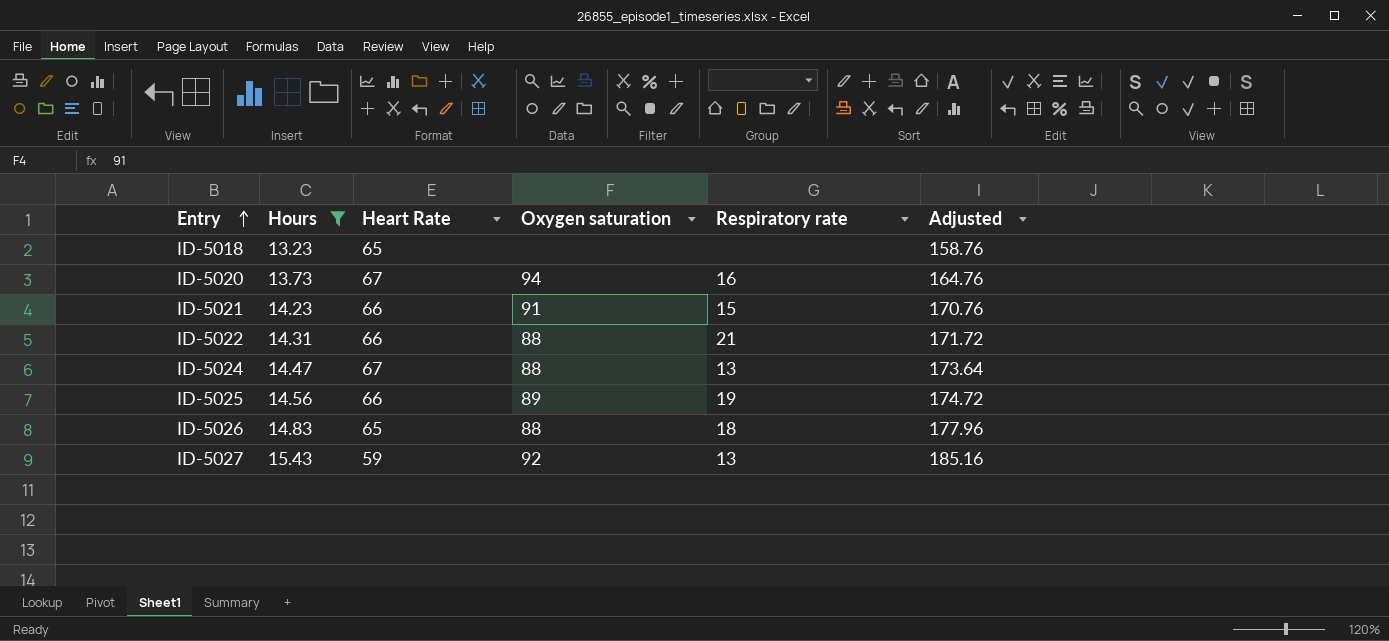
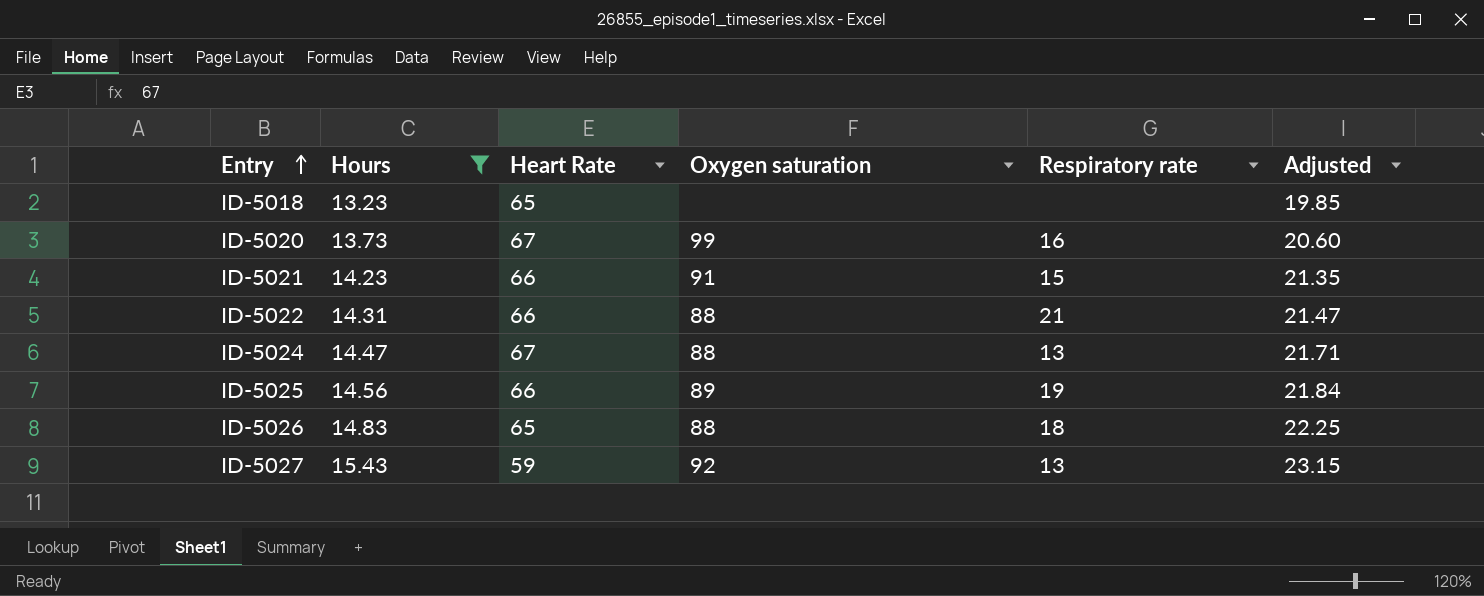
column Adjusted | formula: [Hours] * 12 -> [Hours] * 1.5
ID-5020 | Oxygen saturation: 94 -> 99

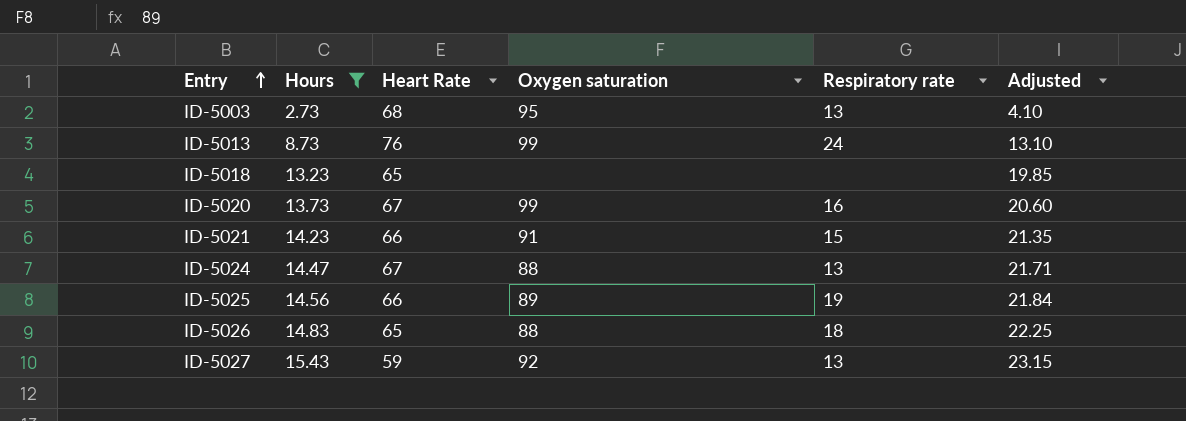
row ID-5022: 14.31 | 66 | 88 | 21 | 21.47 -> none
row ID-5003: none -> 2.73 | 68 | 95 | 13 | 4.10
row ID-5013: none -> 8.73 | 76 | 99 | 24 | 13.10

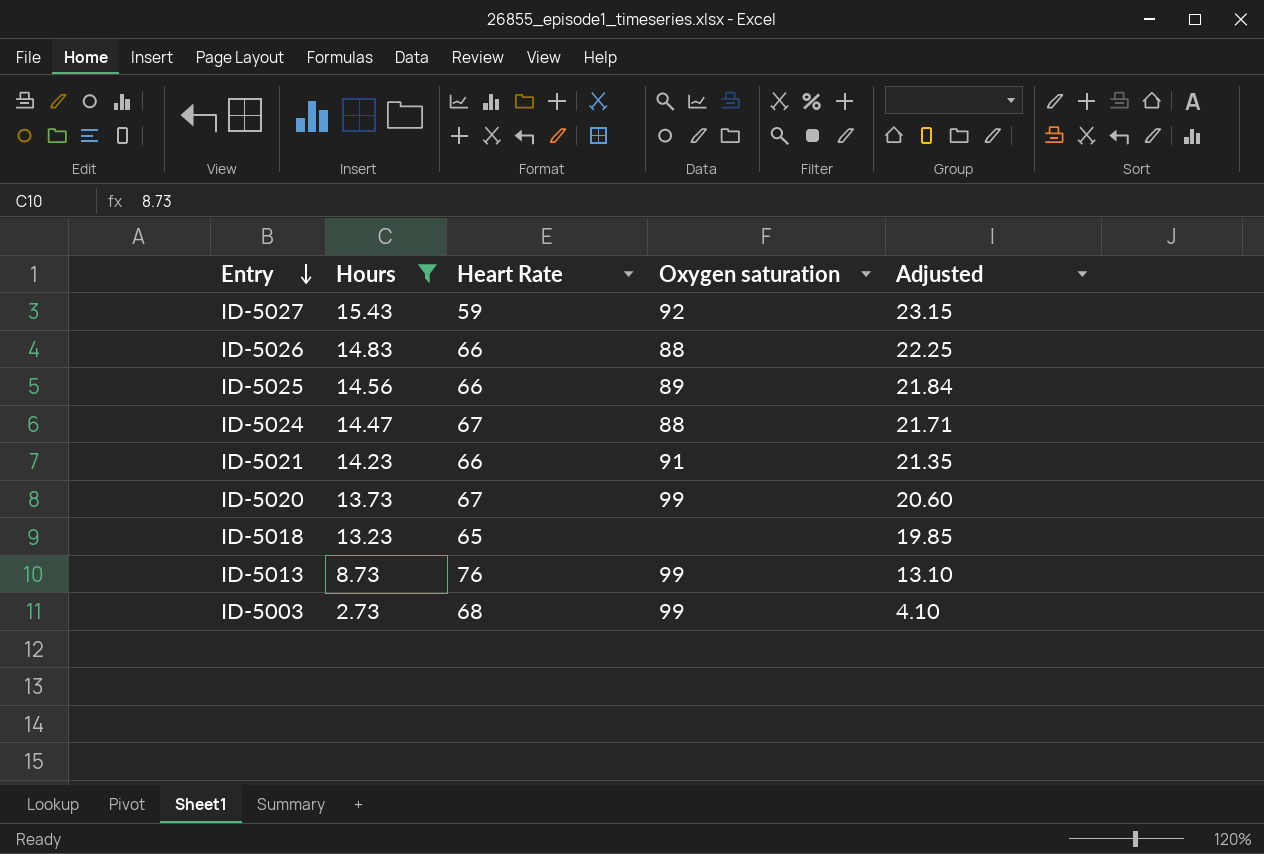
row order: Entry ascending -> Entry descending
column Respiratory rate | position: 5 -> none
ID-5026 | Heart Rate: 65 -> 66
ID-5003 | Oxygen saturation: 95 -> 99

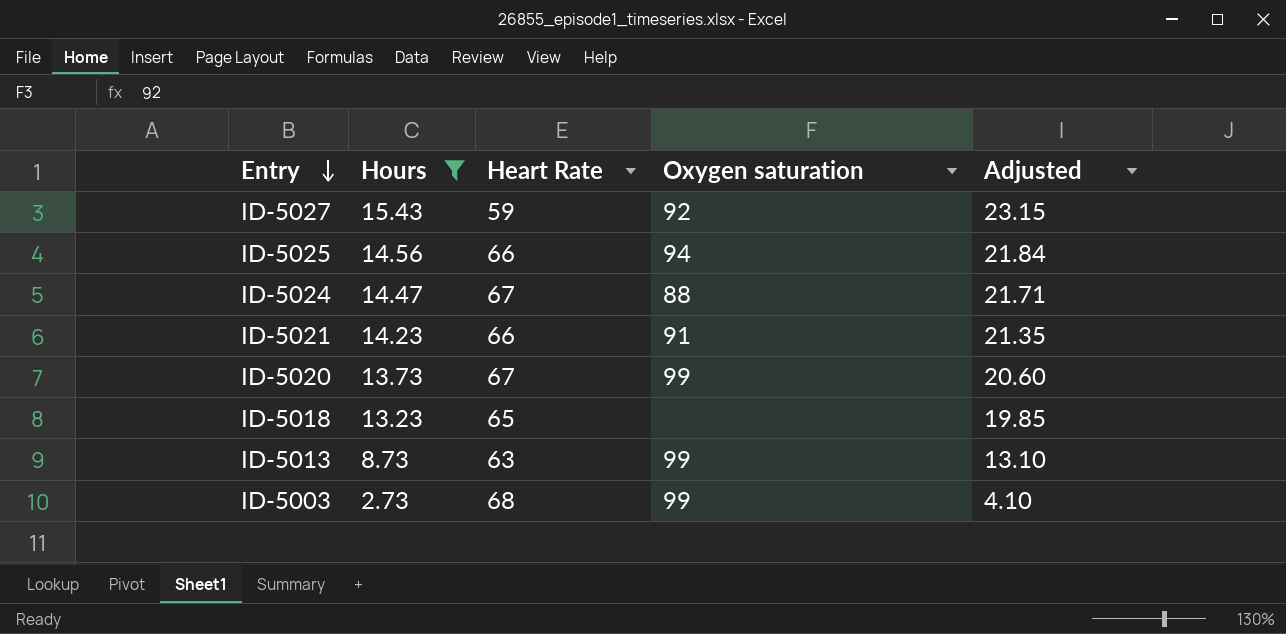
row ID-5026: 14.83 | 66 | 88 | 22.25 -> none
ID-5025 | Oxygen saturation: 89 -> 94
ID-5013 | Heart Rate: 76 -> 63

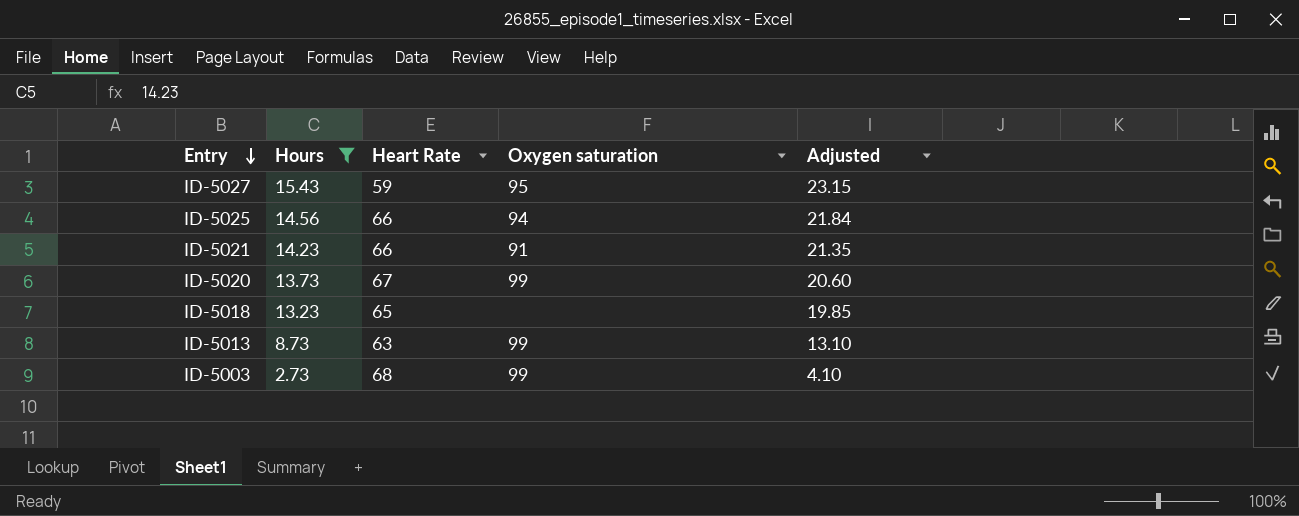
row ID-5024: 14.47 | 67 | 88 | 21.71 -> none
ID-5027 | Oxygen saturation: 92 -> 95

